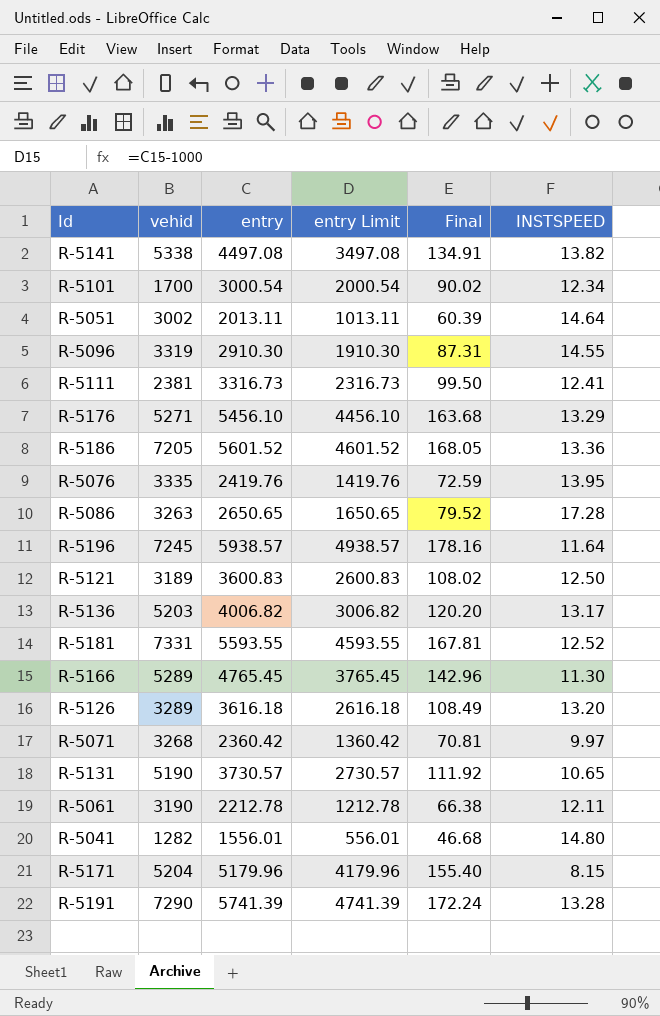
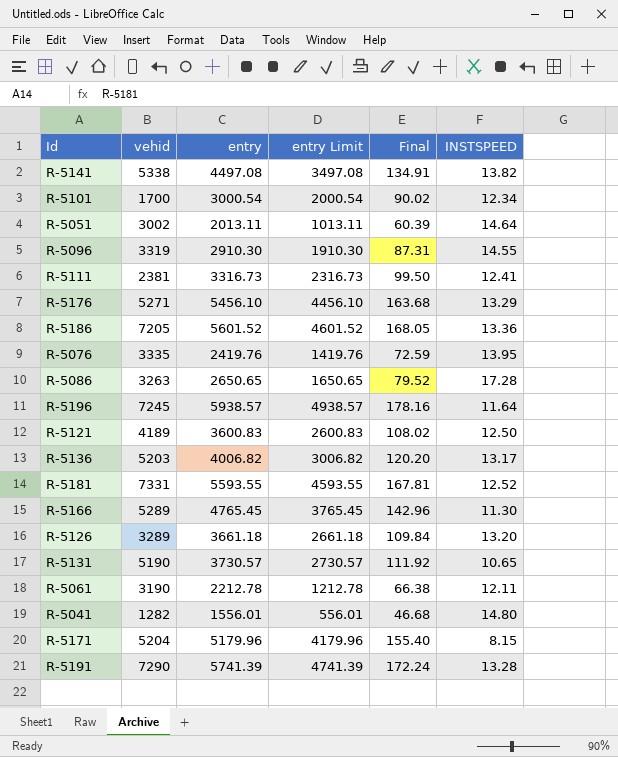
row R-5071: 3268 | 2360.42 | 1360.42 | 70.81 | 9.97 -> none
R-5121 | vehid: 3189 -> 4189
R-5126 | entry: 3616.18 -> 3661.18
R-5126 | entry Limit: 2616.18 -> 2661.18
R-5126 | Final: 108.49 -> 109.84

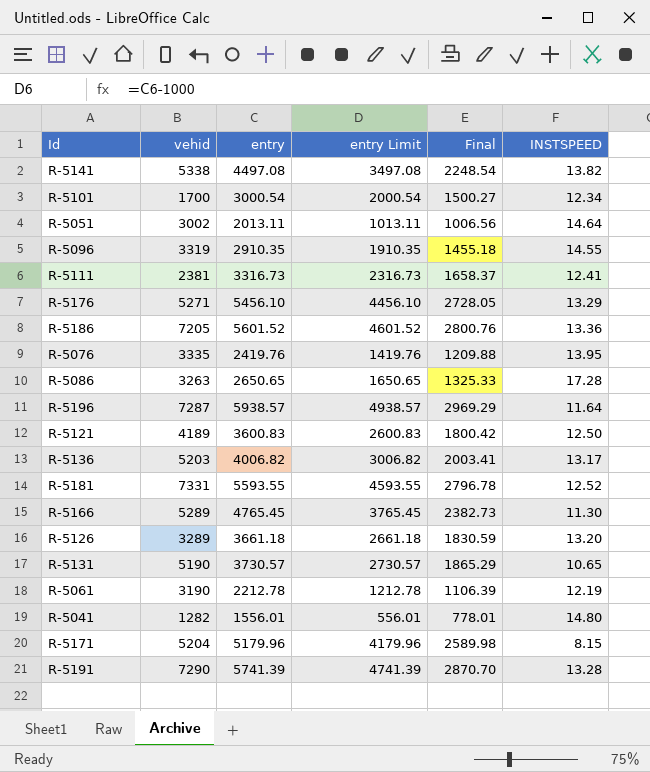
column Final | formula: [entry] * 0.03 -> [entry] * 0.5
R-5096 | entry: 2910.30 -> 2910.35
R-5096 | entry Limit: 1910.30 -> 1910.35
R-5196 | vehid: 7245 -> 7287
R-5061 | INSTSPEED: 12.11 -> 12.19

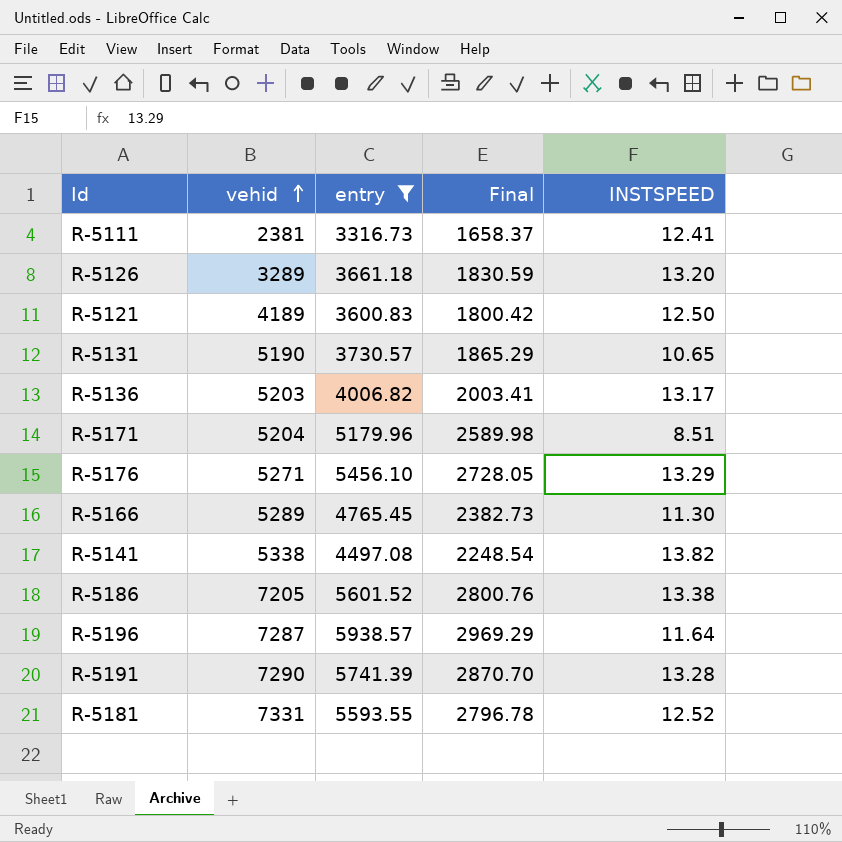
filter: none -> entry >= 3316.73
row order: none -> vehid ascending
column entry Limit | formula: [entry] - 1000 -> none
R-5171 | INSTSPEED: 8.15 -> 8.51
R-5186 | INSTSPEED: 13.36 -> 13.38

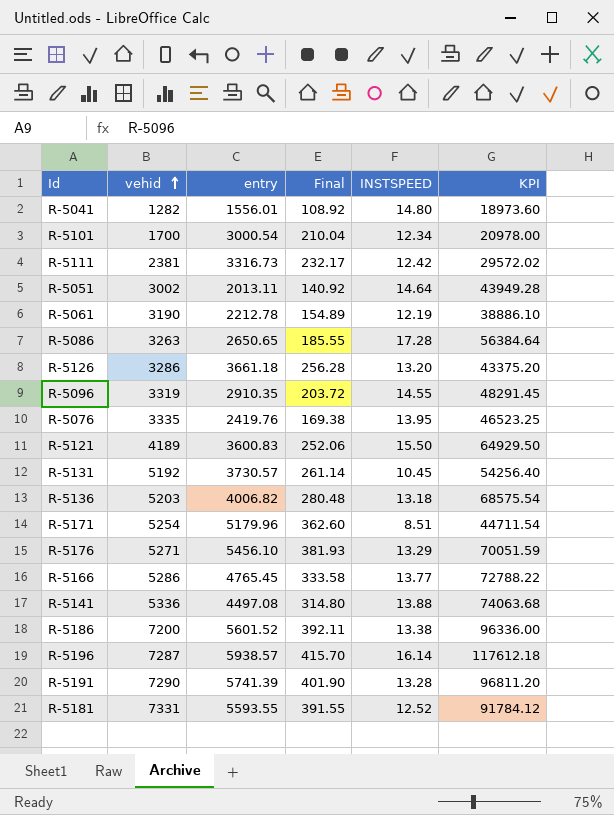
filter: entry >= 3316.73 -> none
column Final | formula: [entry] * 0.5 -> [entry] * 0.07
column KPI | formula: none -> [vehid] * [INSTSPEED]
R-5111 | INSTSPEED: 12.41 -> 12.42
R-5126 | vehid: 3289 -> 3286
R-5121 | INSTSPEED: 12.50 -> 15.50
R-5131 | vehid: 5190 -> 5192
R-5131 | INSTSPEED: 10.65 -> 10.45
R-5136 | INSTSPEED: 13.17 -> 13.18
R-5171 | vehid: 5204 -> 5254
R-5166 | vehid: 5289 -> 5286
R-5166 | INSTSPEED: 11.30 -> 13.77
R-5141 | vehid: 5338 -> 5336
R-5141 | INSTSPEED: 13.82 -> 13.88
R-5186 | vehid: 7205 -> 7200
R-5196 | INSTSPEED: 11.64 -> 16.14

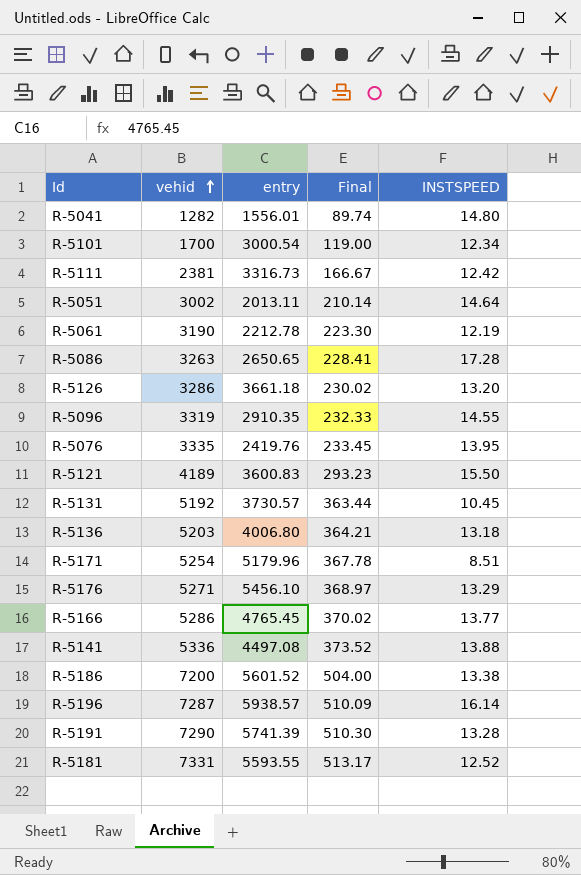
column KPI | formula: [vehid] * [INSTSPEED] -> none
column Final | formula: [entry] * 0.07 -> [vehid] * 0.07
R-5136 | entry: 4006.82 -> 4006.80

